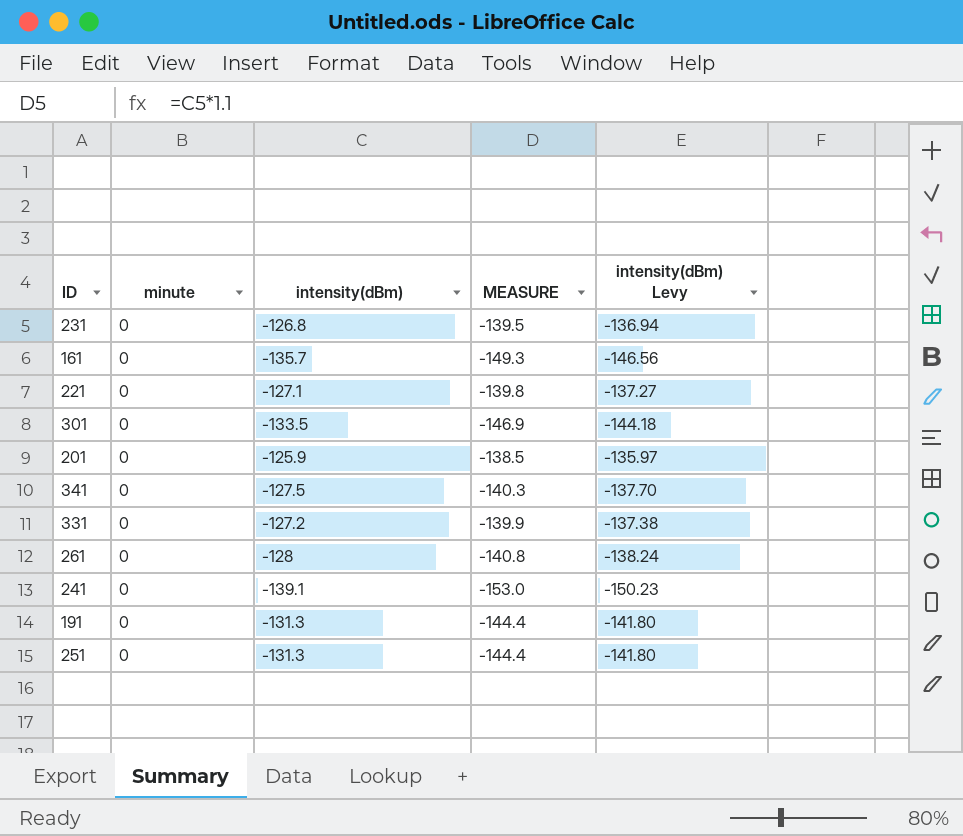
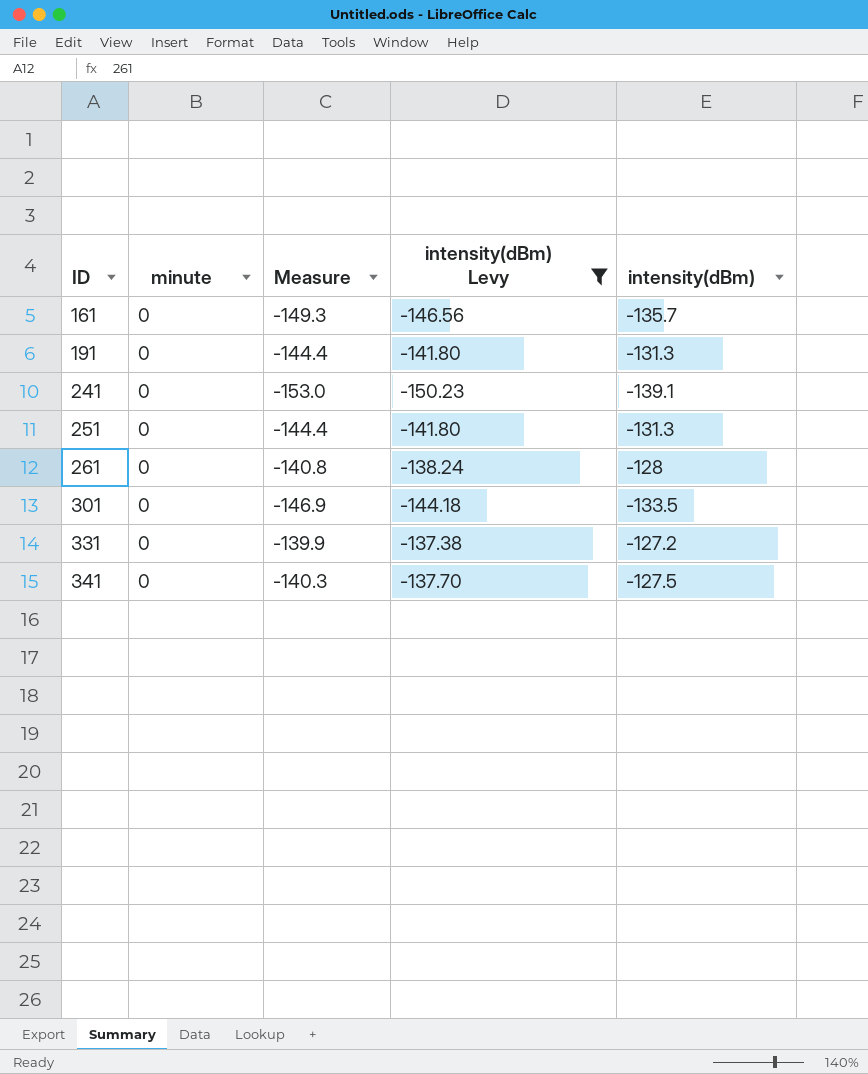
filter: none -> intensity(dBm) Levy <= -137.38
row order: none -> ID ascending
column name: MEASURE -> Measure
column intensity(dBm) | position: 3 -> 5

